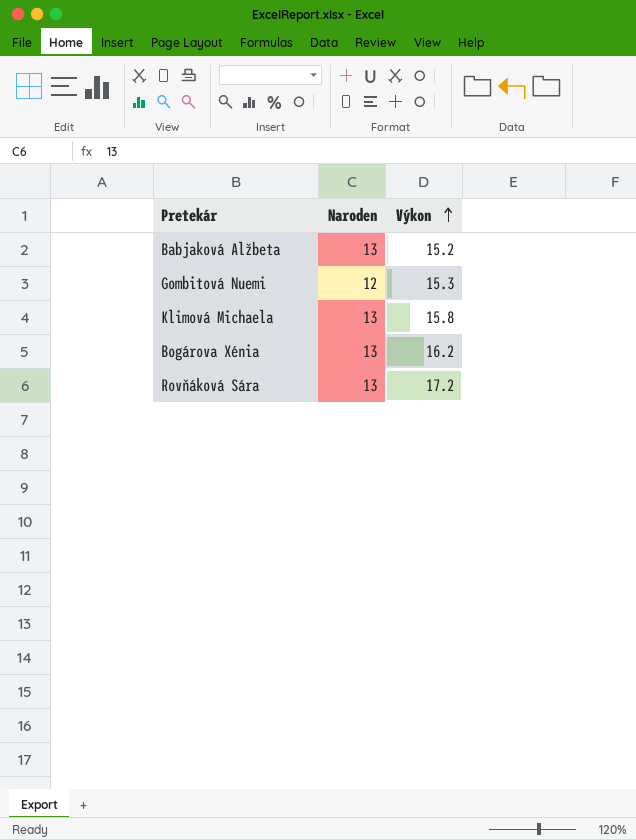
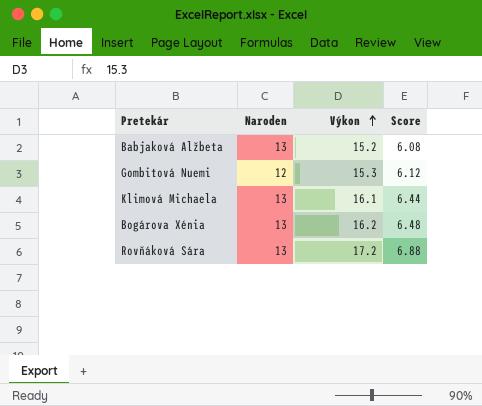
column Score | formula: none -> [Výkon] * 0.4
Klimová Michaela | Výkon: 15.8 -> 16.1

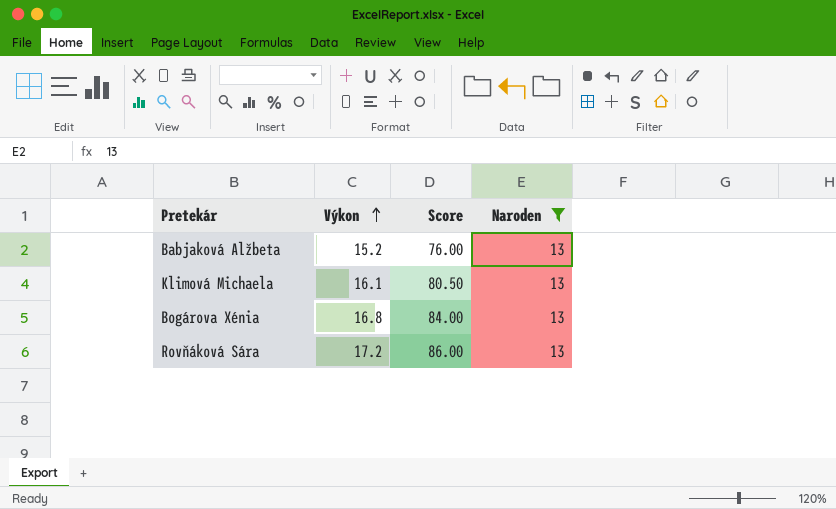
filter: none -> Naroden = 13
column Score | formula: [Výkon] * 0.4 -> [Výkon] * 5
column Naroden | position: 2 -> 4
Bogárova Xénia | Výkon: 16.2 -> 16.8

